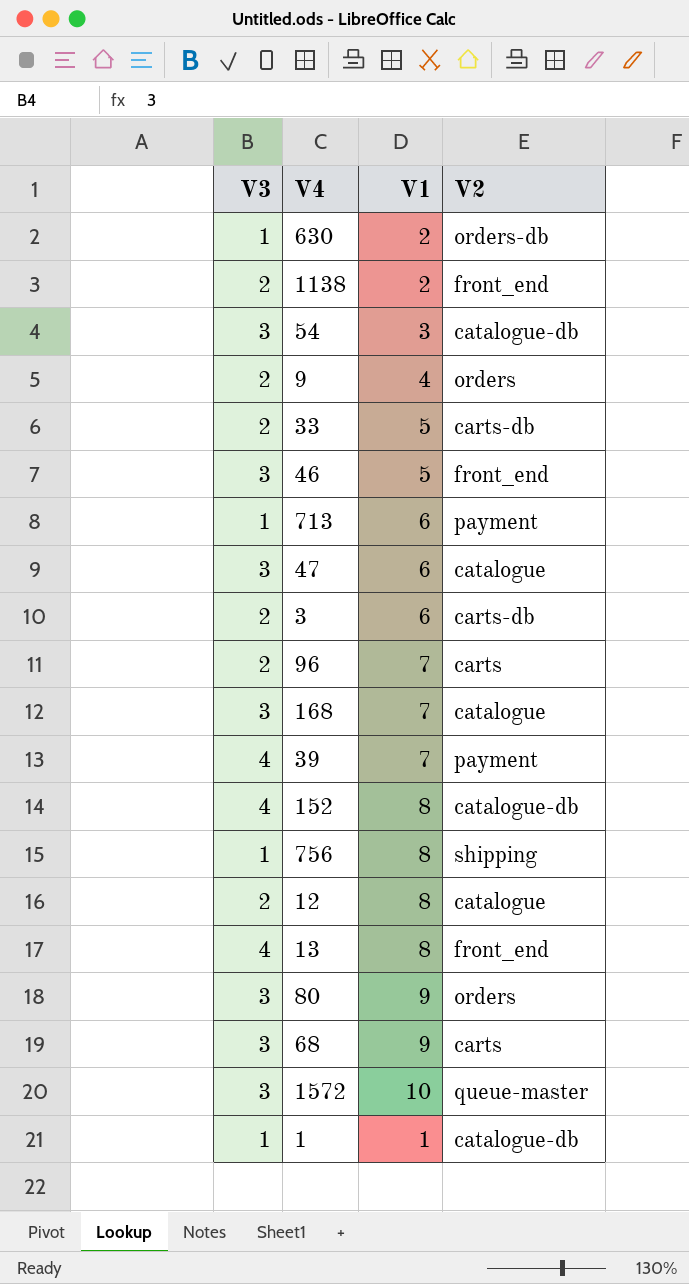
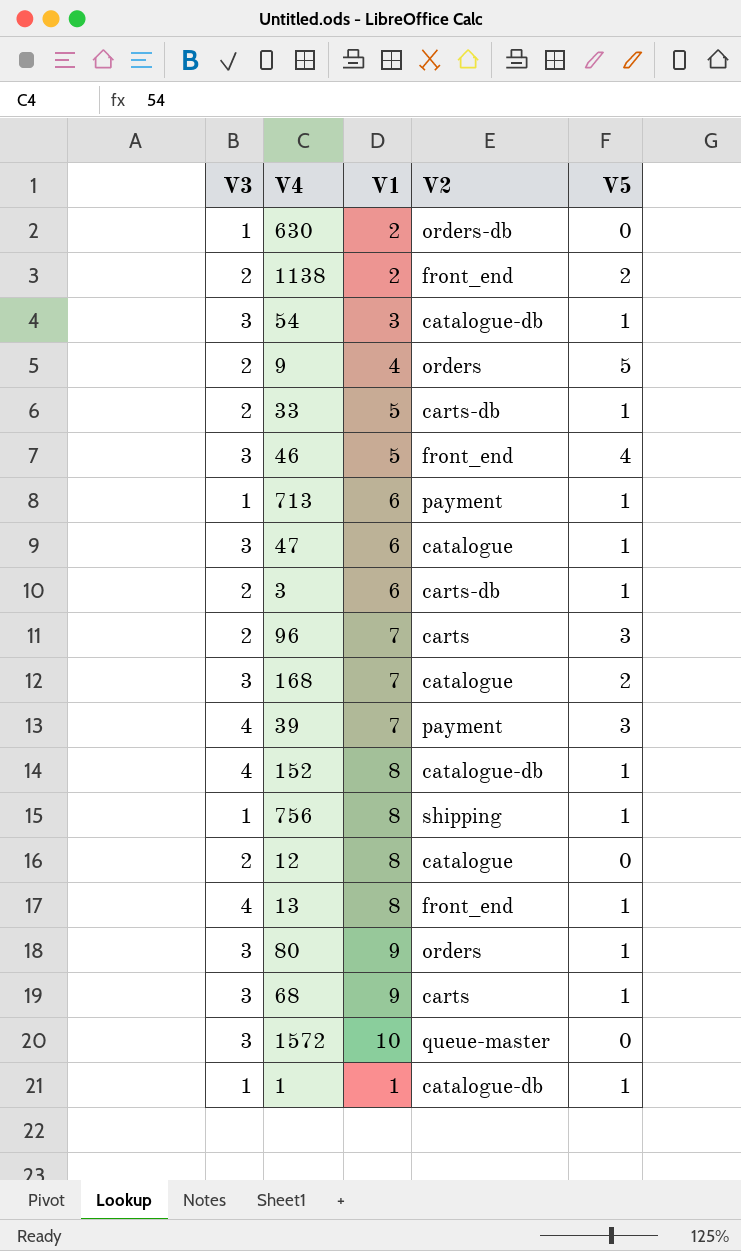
column V5 | position: none -> 5

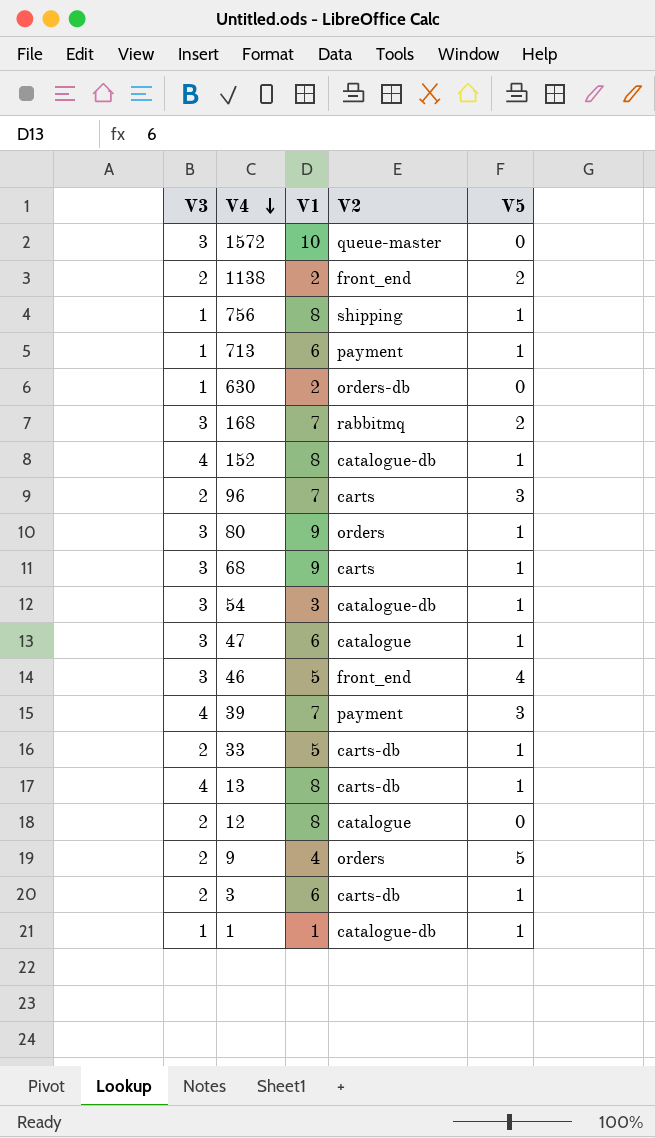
row order: none -> V4 descending
168 | V2: catalogue -> rabbitmq
13 | V2: front_end -> carts-db

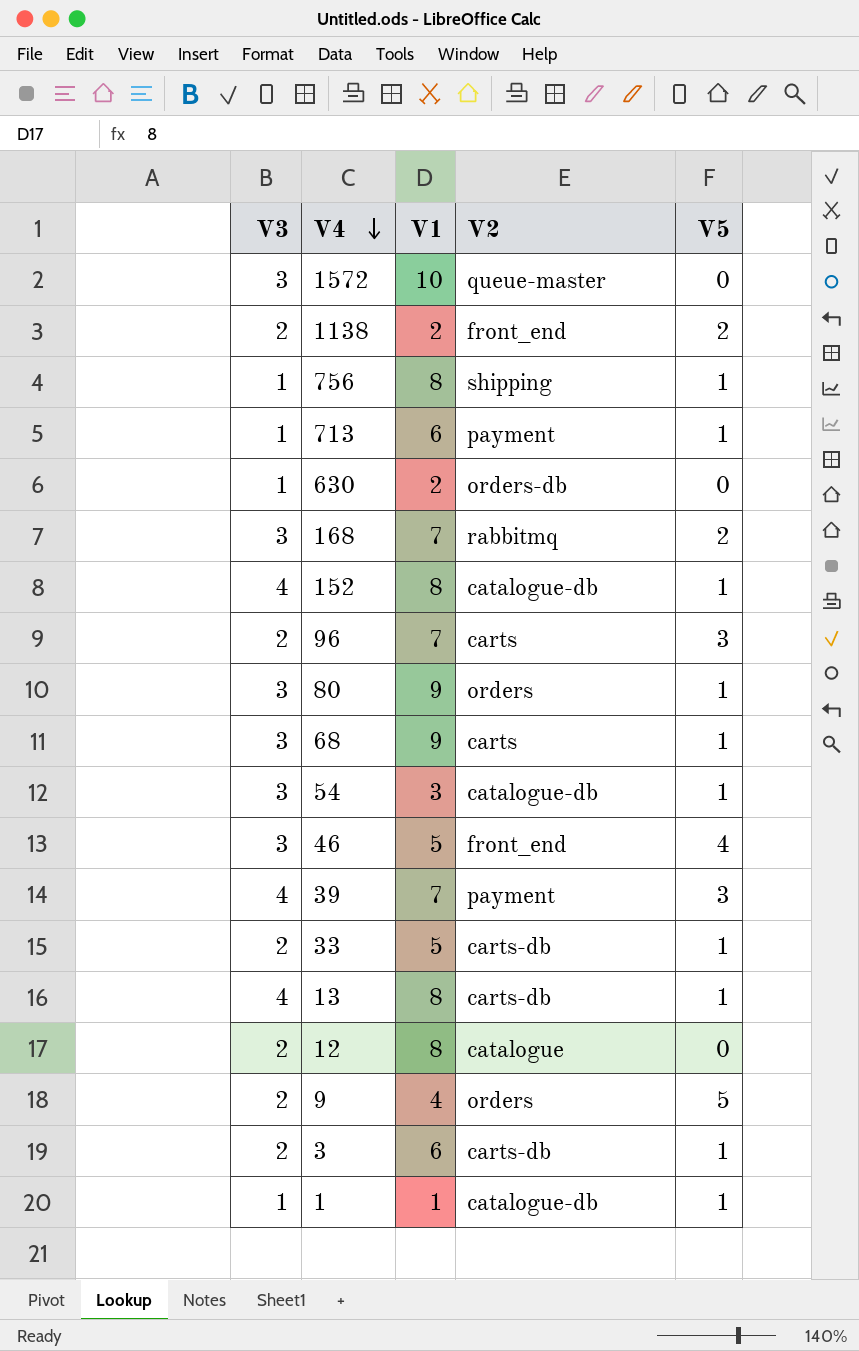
row 47: 3 | 6 | catalogue | 1 -> none

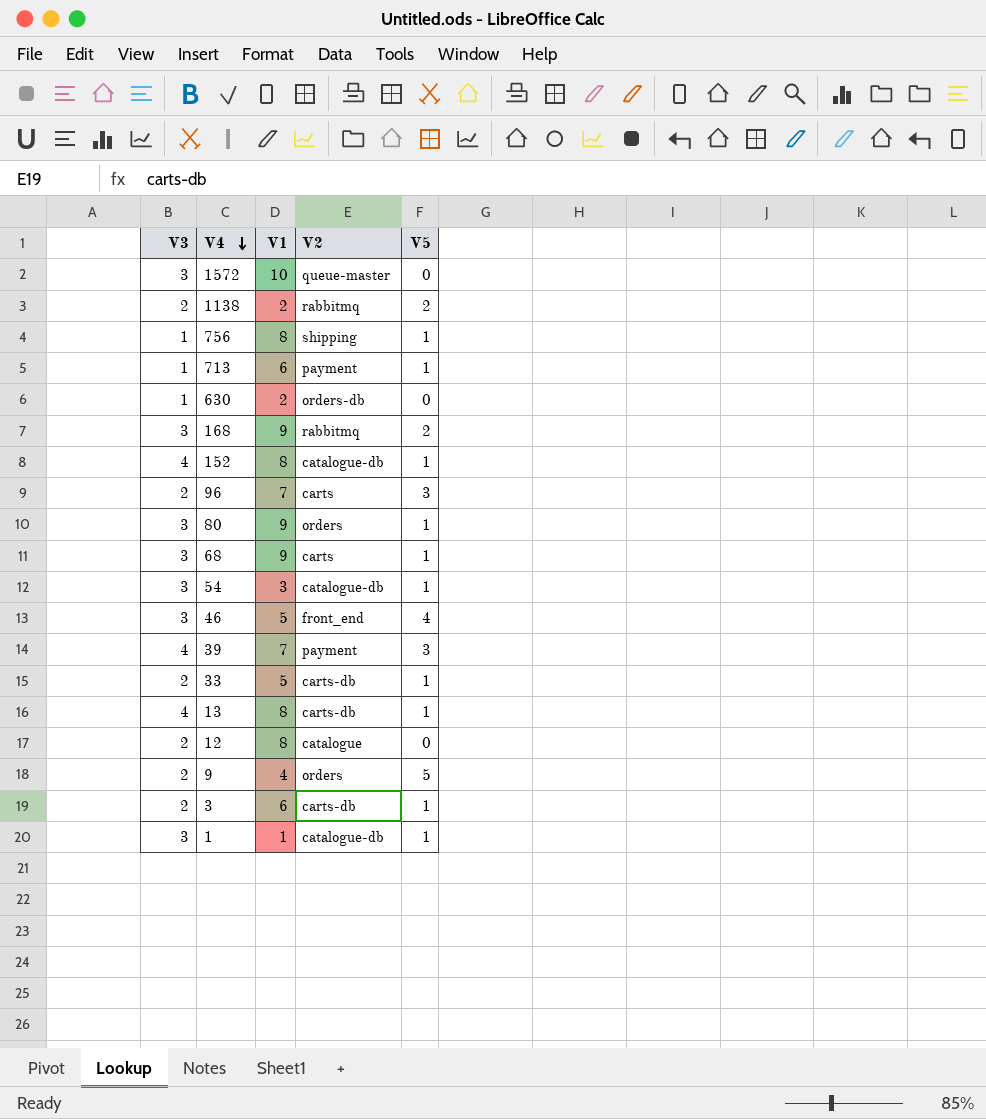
1138 | V2: front_end -> rabbitmq
168 | V1: 7 -> 9
1 | V3: 1 -> 3

